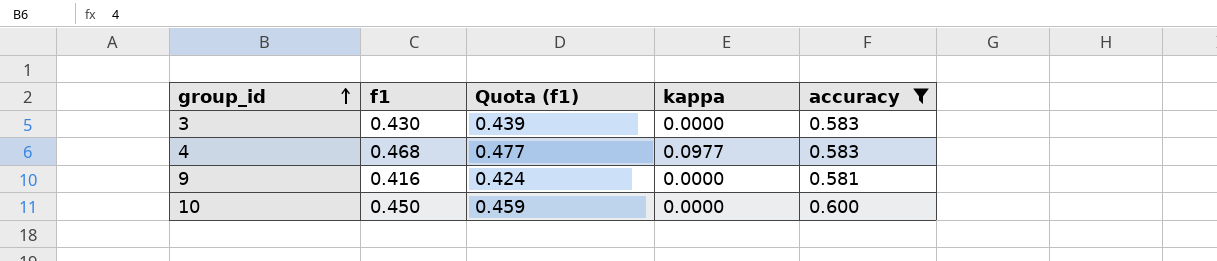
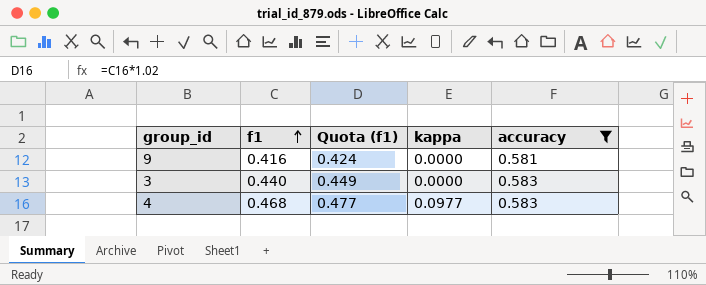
row order: group_id ascending -> f1 ascending
row 10: 0.450 | 0.459 | 0.0000 | 0.600 -> none
3 | f1: 0.430 -> 0.440
3 | Quota (f1): 0.439 -> 0.449

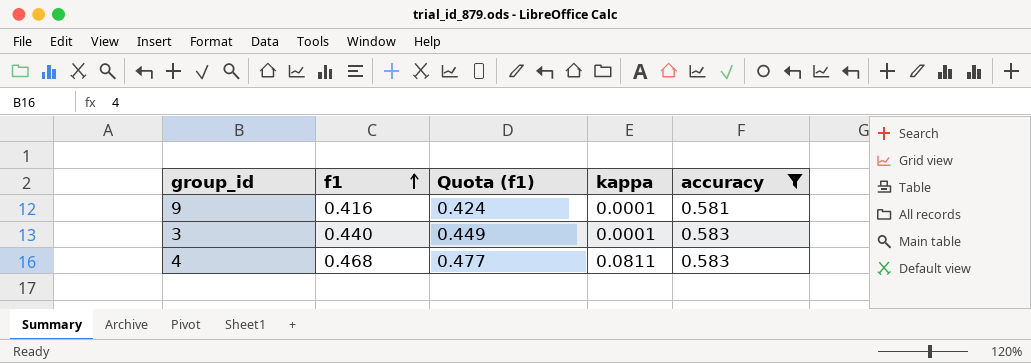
9 | kappa: 0.0000 -> 0.0001
3 | kappa: 0.0000 -> 0.0001
4 | kappa: 0.0977 -> 0.0811

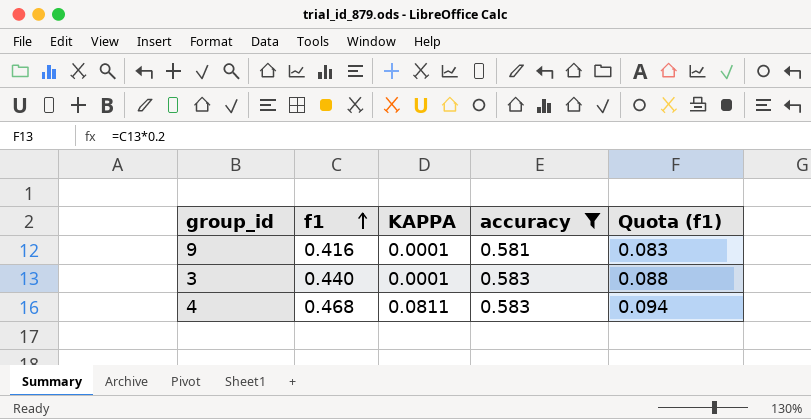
column name: kappa -> KAPPA
column Quota (f1) | formula: [f1] * 1.02 -> [f1] * 0.2
column Quota (f1) | position: 3 -> 5

